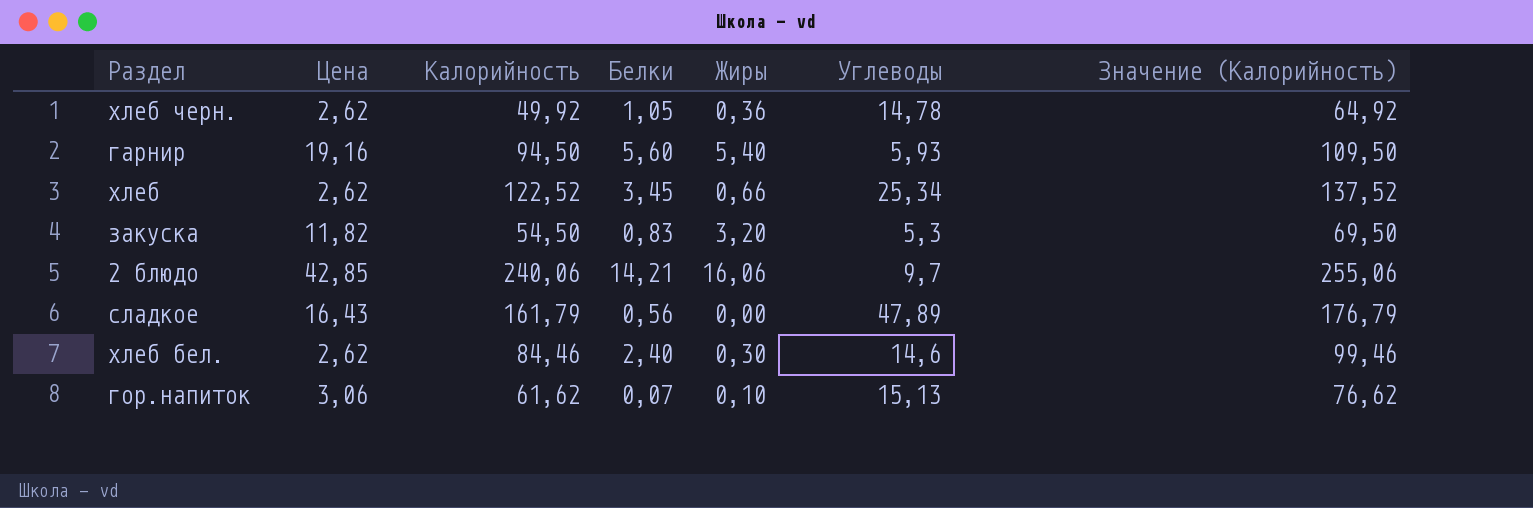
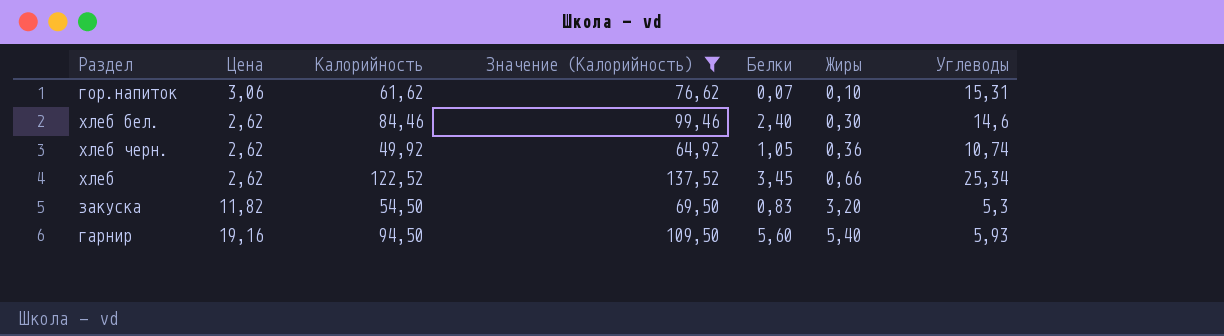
filter: none -> Значение (Калорийность) <= 137,52
row order: none -> Жиры ascending
column Значение (Калорийность) | position: 7 -> 4
гор.напиток | Углеводы: 15,13 -> 15,31
хлеб черн. | Углеводы: 14,78 -> 10,74

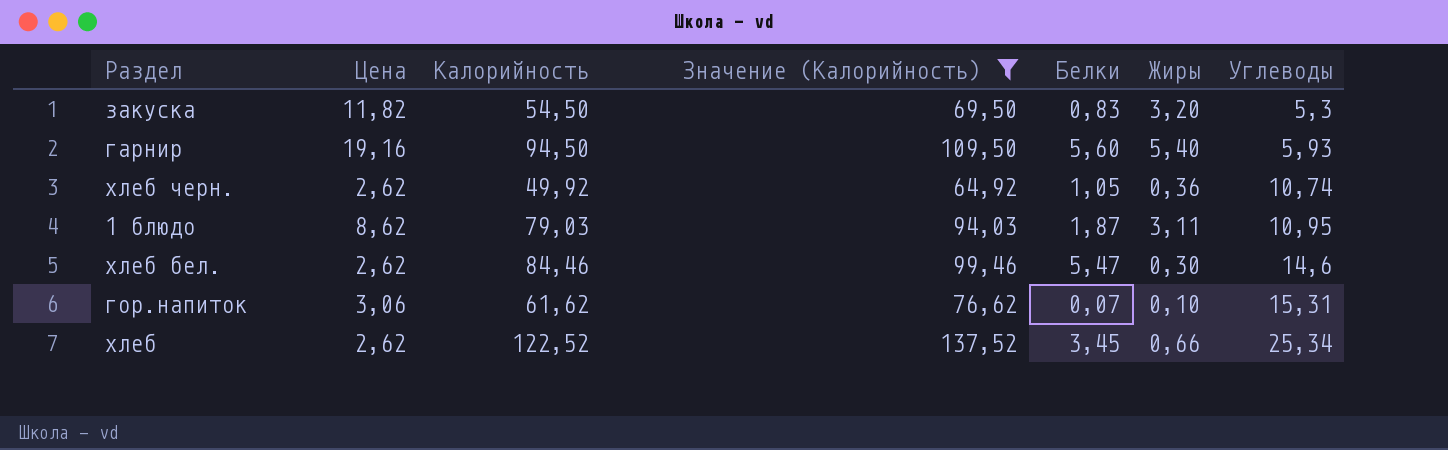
row order: Жиры ascending -> Углеводы ascending
row 1 блюдо: none -> 8,62 | 79,03 | 94,03 | 1,87 | 3,11 | 10,95
хлеб бел. | Белки: 2,40 -> 5,47

